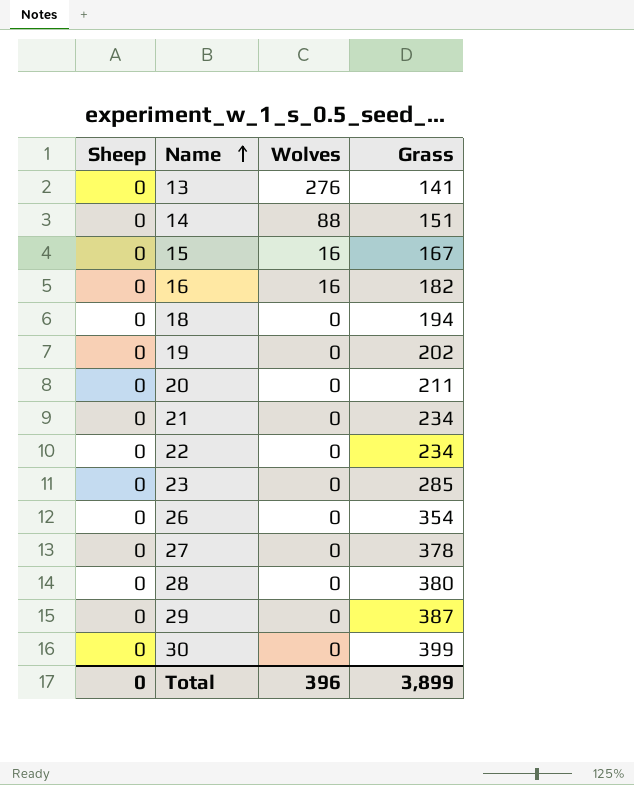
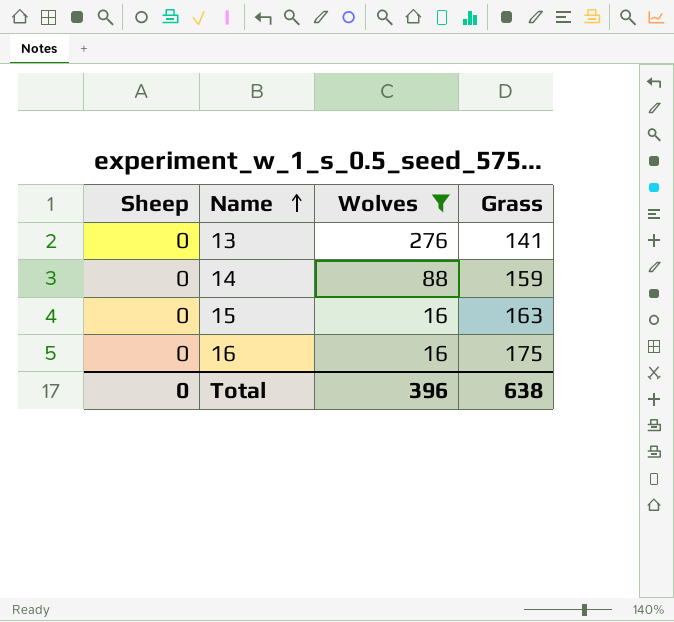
filter: none -> Wolves != 0
14 | Grass: 151 -> 159
15 | Grass: 167 -> 163
16 | Grass: 182 -> 175
Total | Grass: 3,899 -> 638

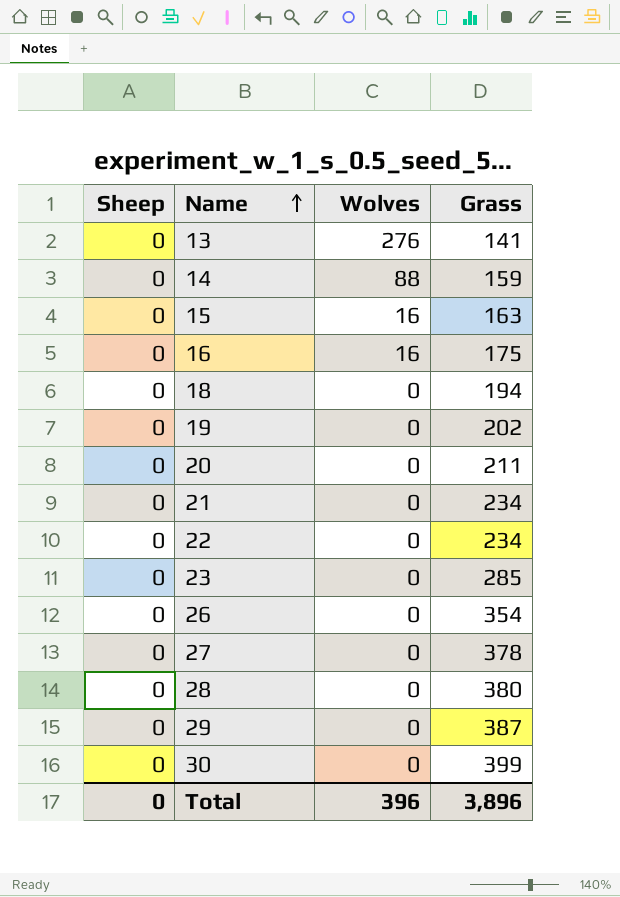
filter: Wolves != 0 -> none
Total | Grass: 638 -> 3,896

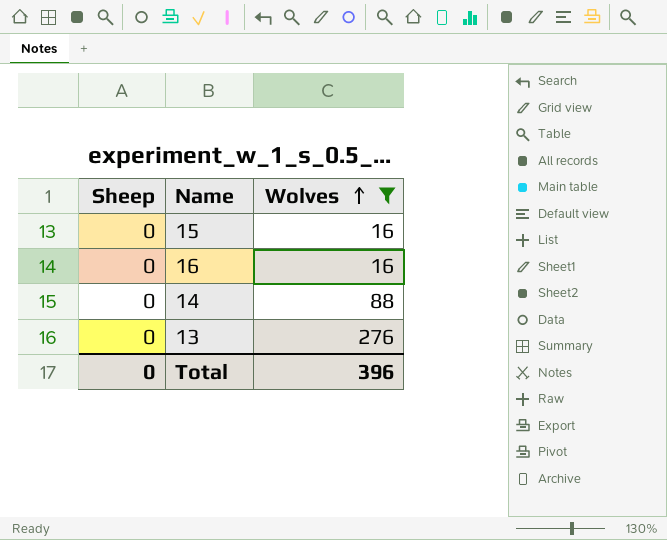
filter: none -> Wolves != 0
row order: Name ascending -> Wolves ascending
column Grass | position: 4 -> none

